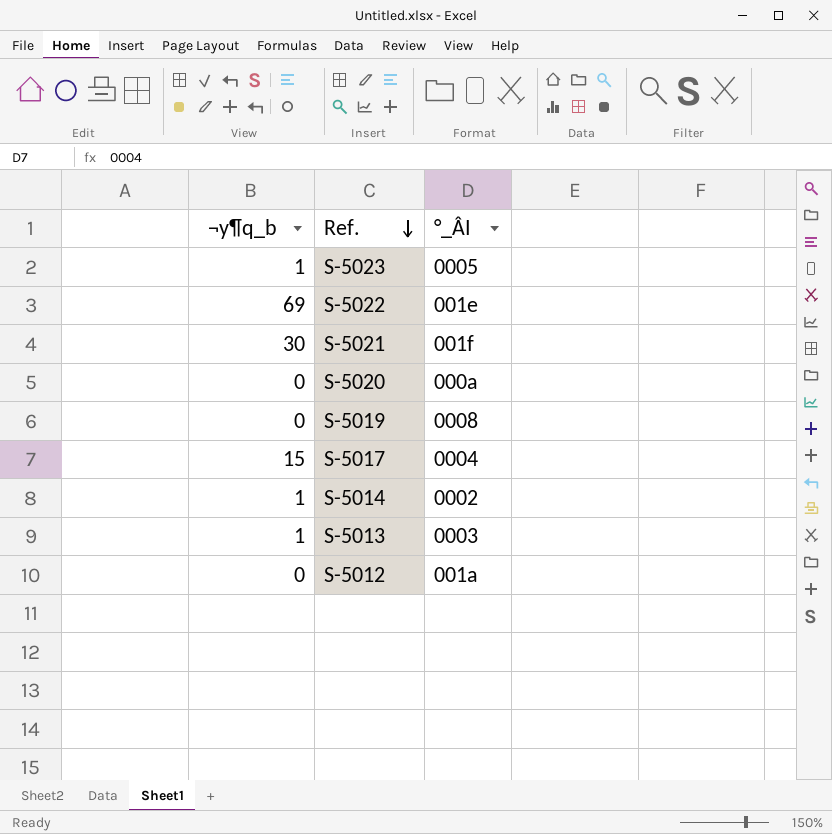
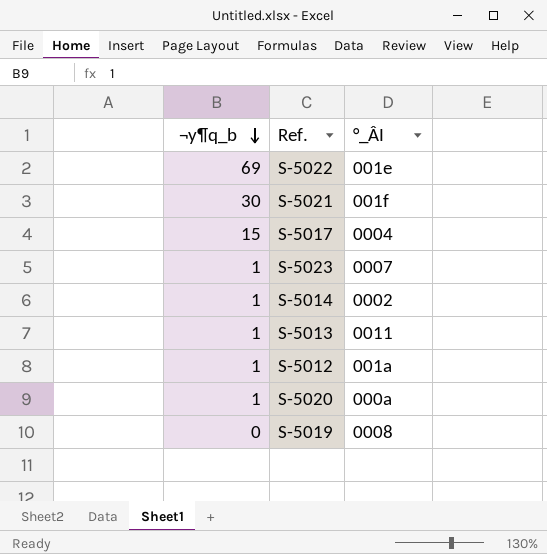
row order: Ref. descending -> ¬y¶q_b descending
S-5023 | °_ÂI: 0005 -> 0007
S-5013 | °_ÂI: 0003 -> 0011
S-5012 | ¬y¶q_b: 0 -> 1
S-5020 | ¬y¶q_b: 0 -> 1

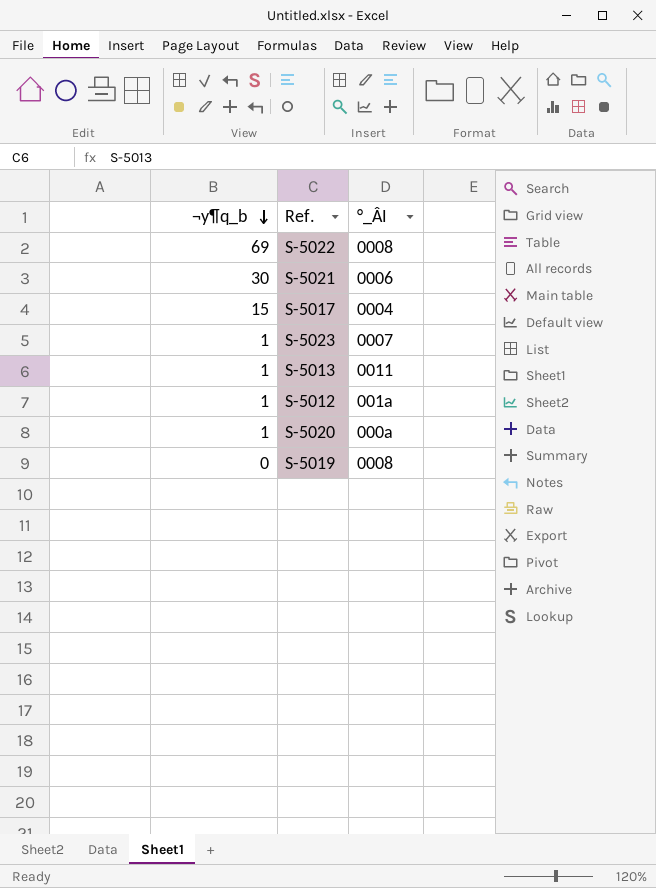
row S-5014: 1 | 0002 -> none
S-5022 | °_ÂI: 001e -> 0008
S-5021 | °_ÂI: 001f -> 0006

